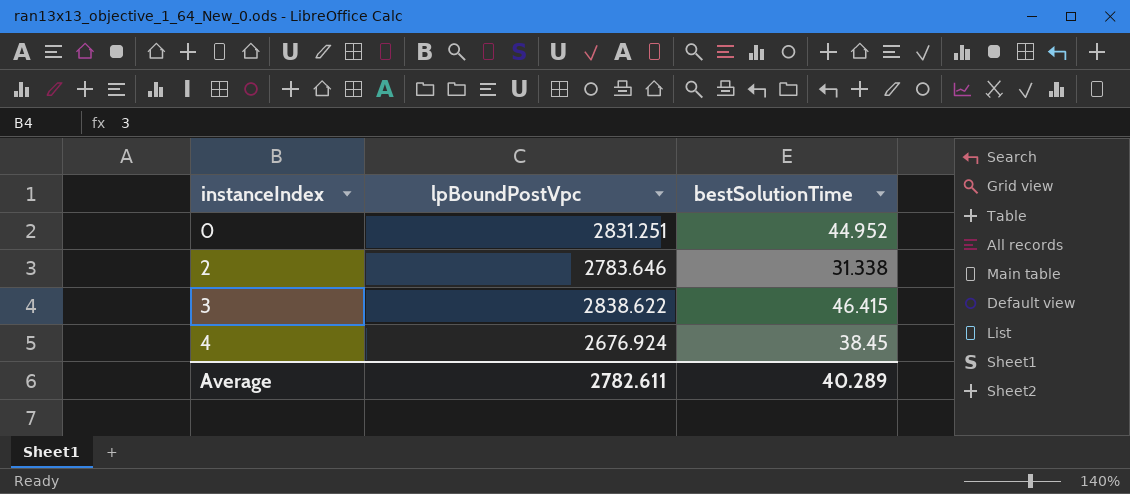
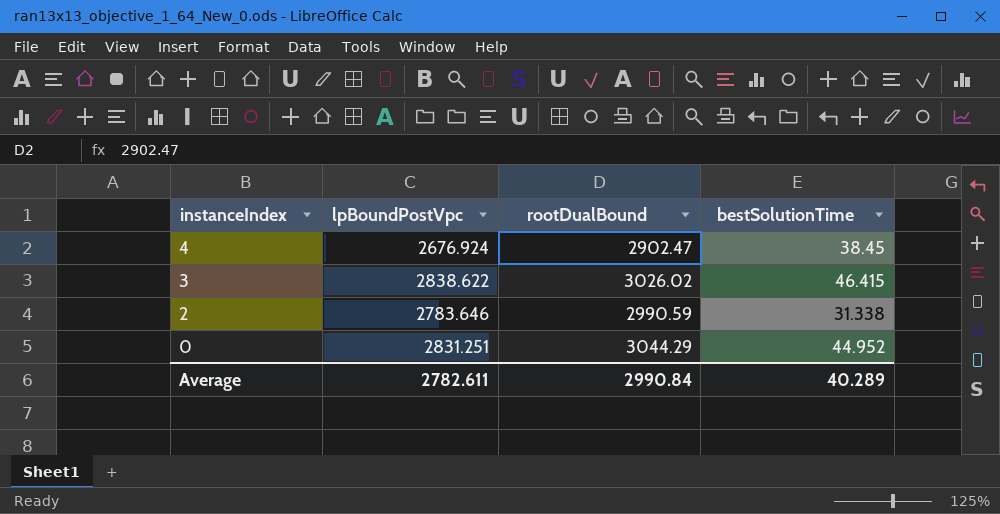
row order: instanceIndex ascending -> instanceIndex descending
column rootDualBound | position: none -> 3

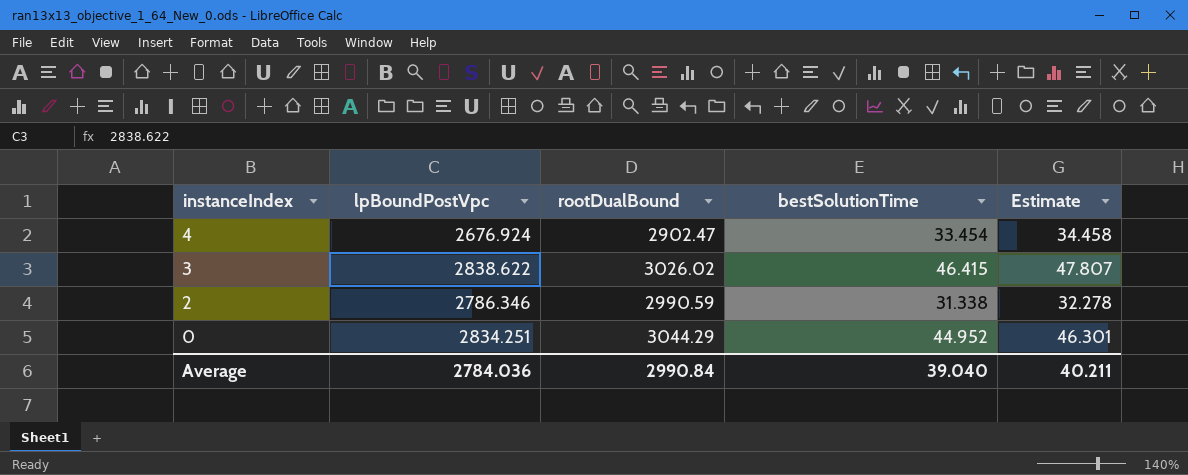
column Estimate | formula: none -> [bestSolutionTime] * 1.03
4 | bestSolutionTime: 38.45 -> 33.454
2 | lpBoundPostVpc: 2783.646 -> 2786.346
0 | lpBoundPostVpc: 2831.251 -> 2834.251
Average | lpBoundPostVpc: 2782.611 -> 2784.036
Average | bestSolutionTime: 40.289 -> 39.040

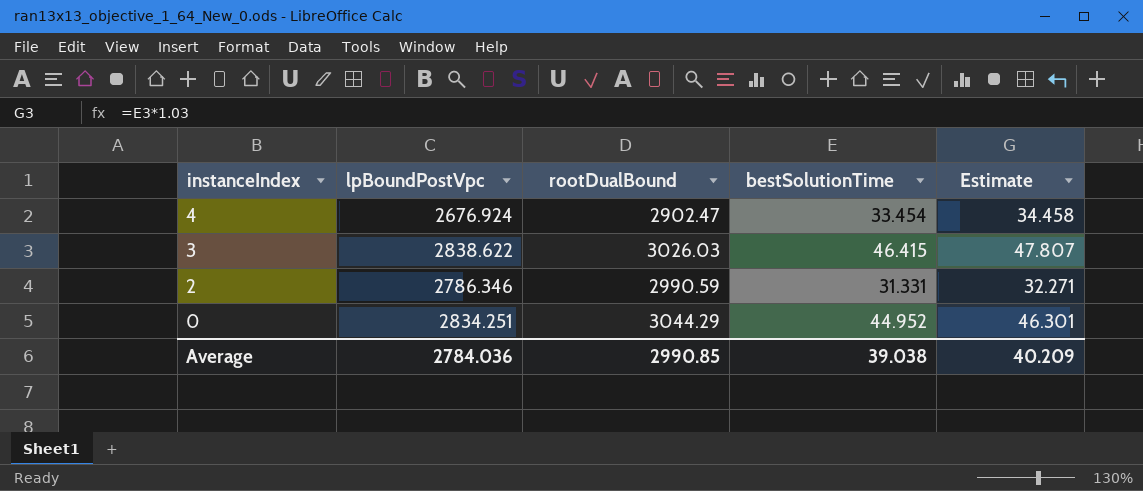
3 | rootDualBound: 3026.02 -> 3026.03
2 | bestSolutionTime: 31.338 -> 31.331
2 | Estimate: 32.278 -> 32.271
Average | rootDualBound: 2990.84 -> 2990.85
Average | bestSolutionTime: 39.040 -> 39.038
Average | Estimate: 40.211 -> 40.209

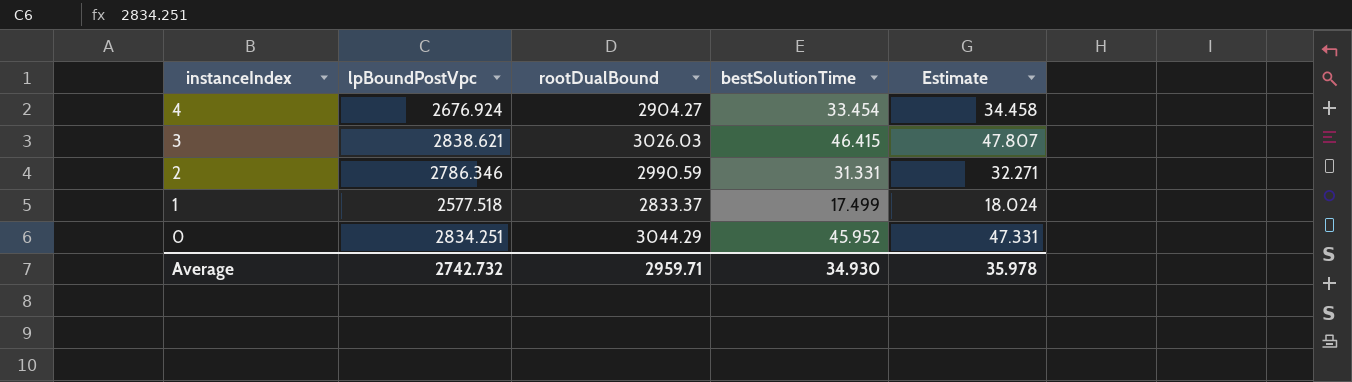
4 | rootDualBound: 2902.47 -> 2904.27
3 | lpBoundPostVpc: 2838.622 -> 2838.621
row 1: none -> 2577.518 | 2833.37 | 17.499 | 18.024
0 | bestSolutionTime: 44.952 -> 45.952
0 | Estimate: 46.301 -> 47.331
Average | lpBoundPostVpc: 2784.036 -> 2742.732
Average | rootDualBound: 2990.85 -> 2959.71
Average | bestSolutionTime: 39.038 -> 34.930
Average | Estimate: 40.209 -> 35.978

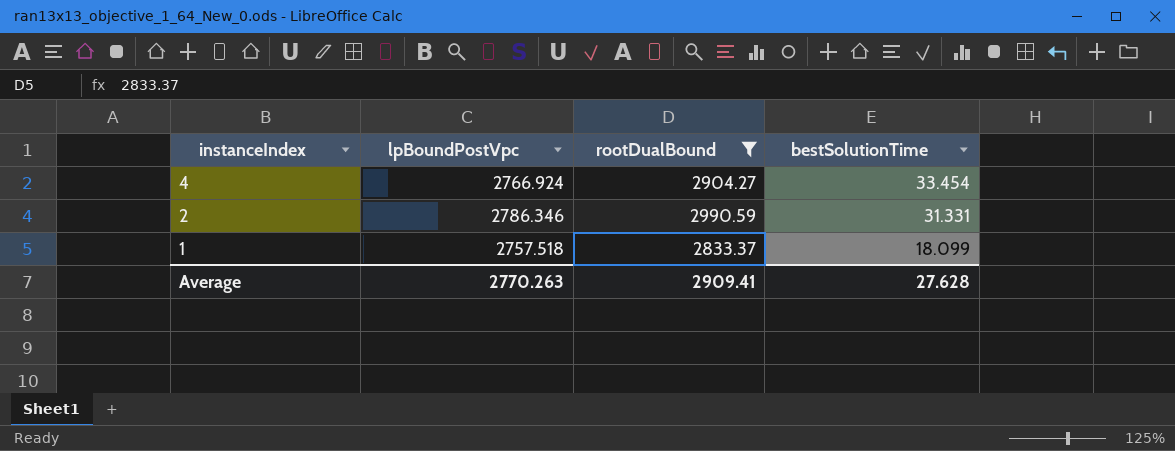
filter: none -> rootDualBound <= 2990.59
column Estimate | formula: [bestSolutionTime] * 1.03 -> none
4 | lpBoundPostVpc: 2676.924 -> 2766.924
1 | lpBoundPostVpc: 2577.518 -> 2757.518
1 | bestSolutionTime: 17.499 -> 18.099
Average | lpBoundPostVpc: 2742.732 -> 2770.263
Average | rootDualBound: 2959.71 -> 2909.41
Average | bestSolutionTime: 34.930 -> 27.628

